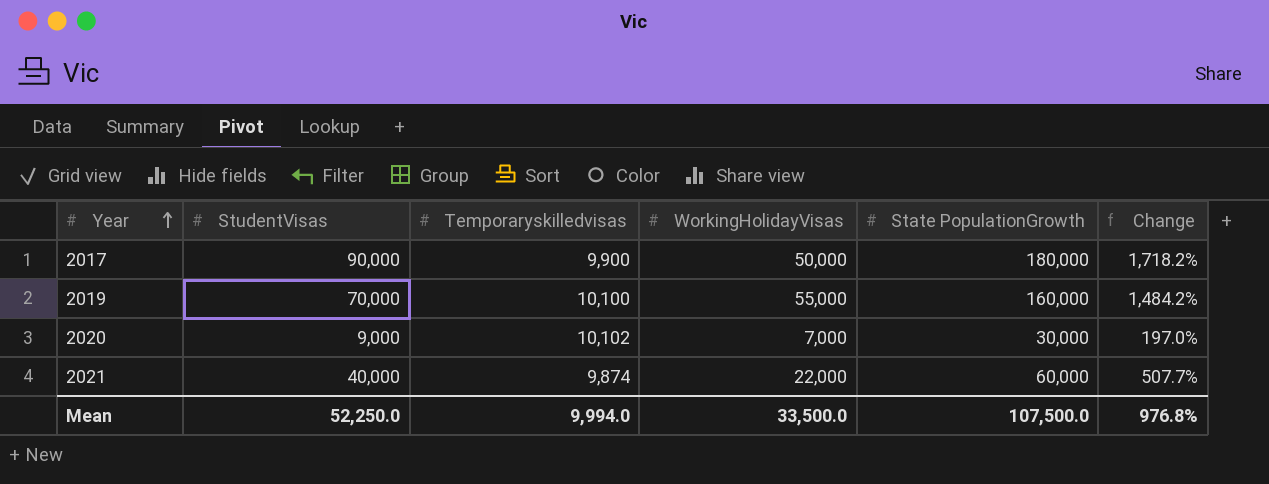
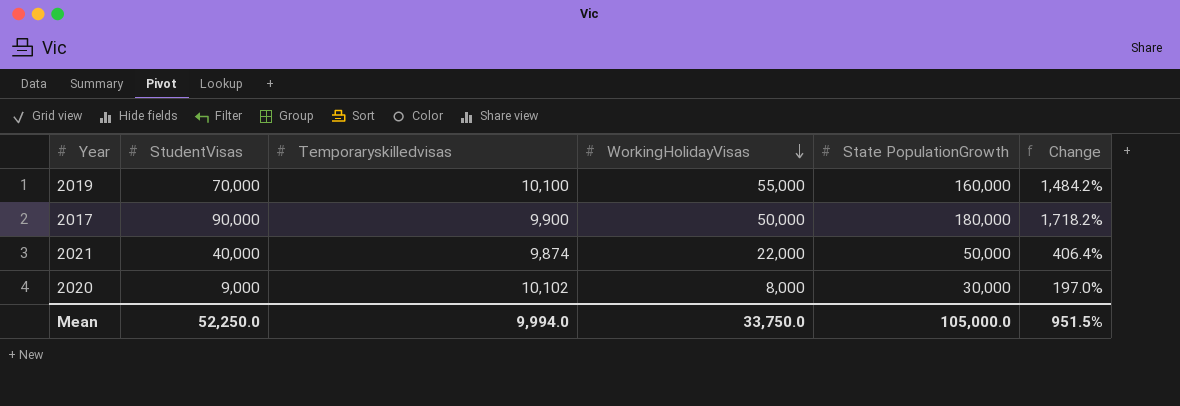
row order: Year ascending -> WorkingHolidayVisas descending
2021 | State PopulationGrowth: 60,000 -> 50,000
2021 | Change: 507.7% -> 406.4%
2020 | WorkingHolidayVisas: 7,000 -> 8,000
Mean | WorkingHolidayVisas: 33,500.0 -> 33,750.0
Mean | State PopulationGrowth: 107,500.0 -> 105,000.0
Mean | Change: 976.8% -> 951.5%

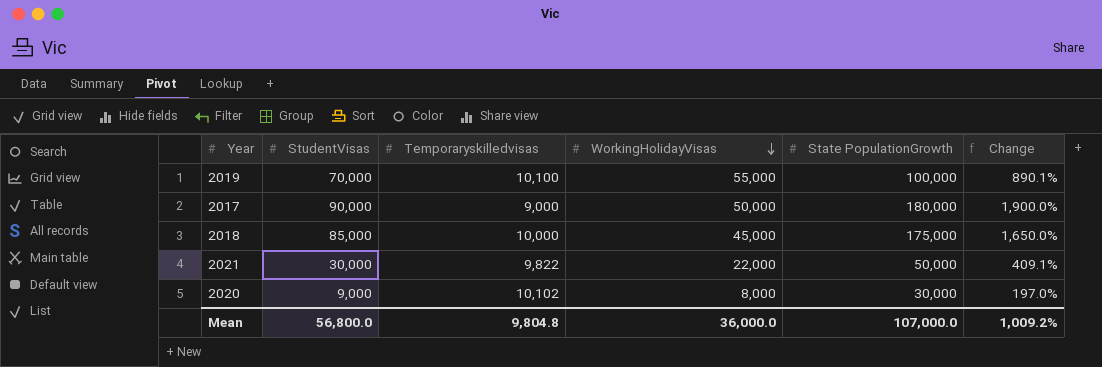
2019 | State PopulationGrowth: 160,000 -> 100,000
2019 | Change: 1,484.2% -> 890.1%
2017 | Temporaryskilledvisas: 9,900 -> 9,000
2017 | Change: 1,718.2% -> 1,900.0%
row 2018: none -> 85,000 | 10,000 | 45,000 | 175,000 | 1,650.0%
2021 | StudentVisas: 40,000 -> 30,000
2021 | Temporaryskilledvisas: 9,874 -> 9,822
2021 | Change: 406.4% -> 409.1%
Mean | StudentVisas: 52,250.0 -> 56,800.0
Mean | Temporaryskilledvisas: 9,994.0 -> 9,804.8
Mean | WorkingHolidayVisas: 33,750.0 -> 36,000.0
Mean | State PopulationGrowth: 105,000.0 -> 107,000.0
Mean | Change: 951.5% -> 1,009.2%

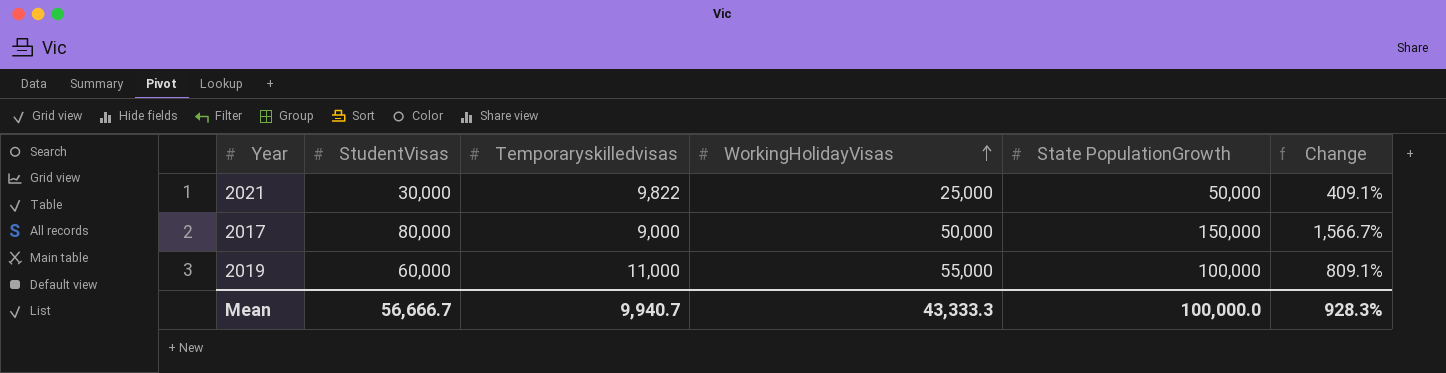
row order: WorkingHolidayVisas descending -> WorkingHolidayVisas ascending
row 2018: 85,000 | 10,000 | 45,000 | 175,000 | 1,650.0% -> none
row 2020: 9,000 | 10,102 | 8,000 | 30,000 | 197.0% -> none
2021 | WorkingHolidayVisas: 22,000 -> 25,000
2017 | StudentVisas: 90,000 -> 80,000
2017 | State PopulationGrowth: 180,000 -> 150,000
2017 | Change: 1,900.0% -> 1,566.7%
2019 | StudentVisas: 70,000 -> 60,000
2019 | Temporaryskilledvisas: 10,100 -> 11,000
2019 | Change: 890.1% -> 809.1%
Mean | StudentVisas: 56,800.0 -> 56,666.7
Mean | Temporaryskilledvisas: 9,804.8 -> 9,940.7
Mean | WorkingHolidayVisas: 36,000.0 -> 43,333.3
Mean | State PopulationGrowth: 107,000.0 -> 100,000.0
Mean | Change: 1,009.2% -> 928.3%

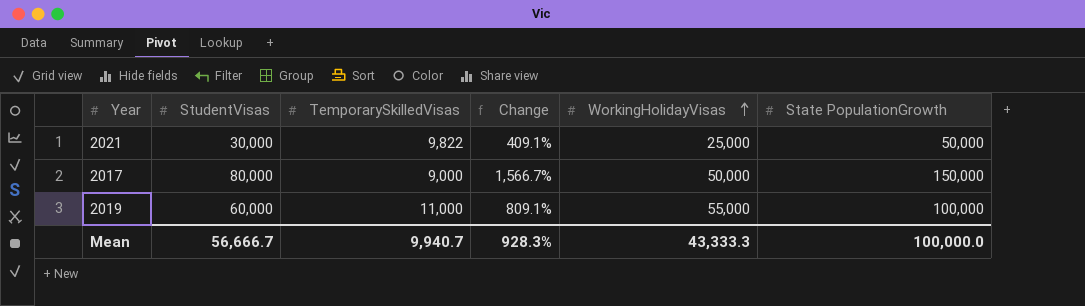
column name: Temporaryskilledvisas -> TemporarySkilledVisas
column Change | position: 6 -> 4

